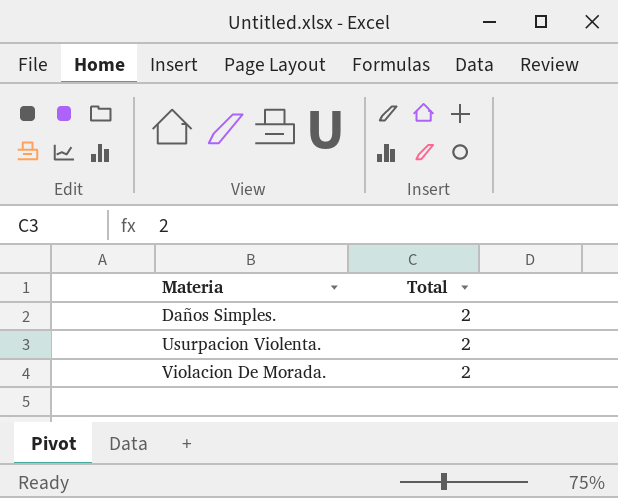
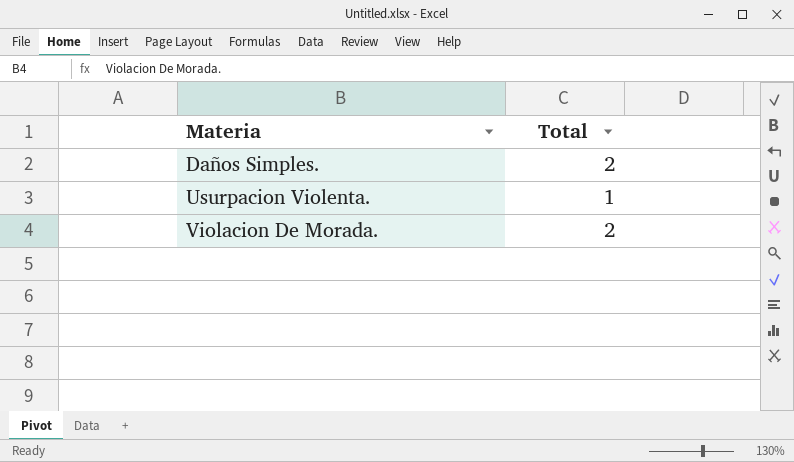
Usurpacion Violenta. | Total: 2 -> 1

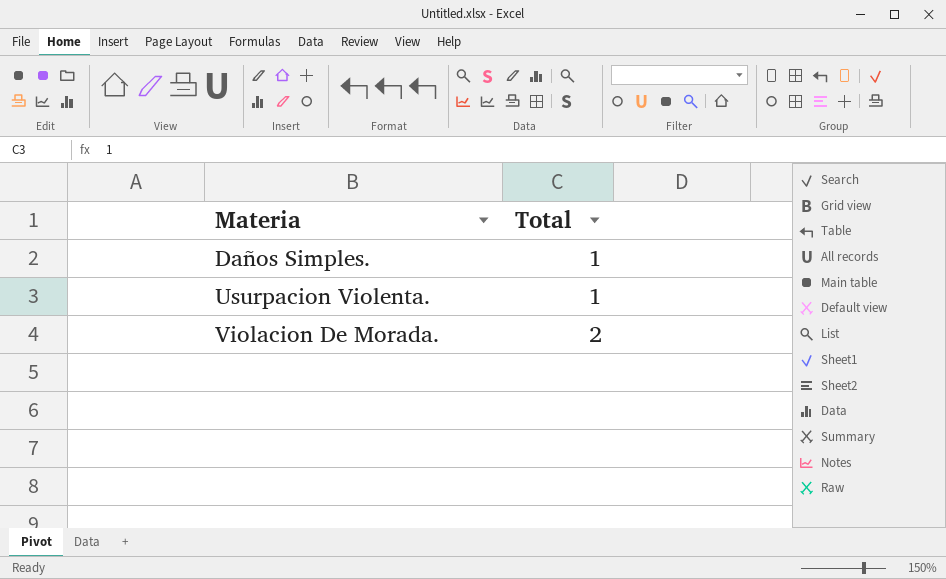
Daños Simples. | Total: 2 -> 1

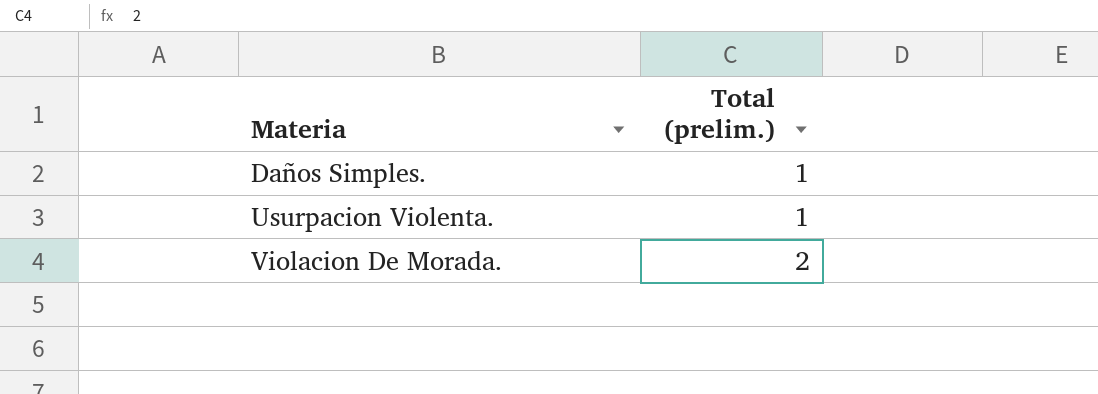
column name: Total -> Total (prelim.)

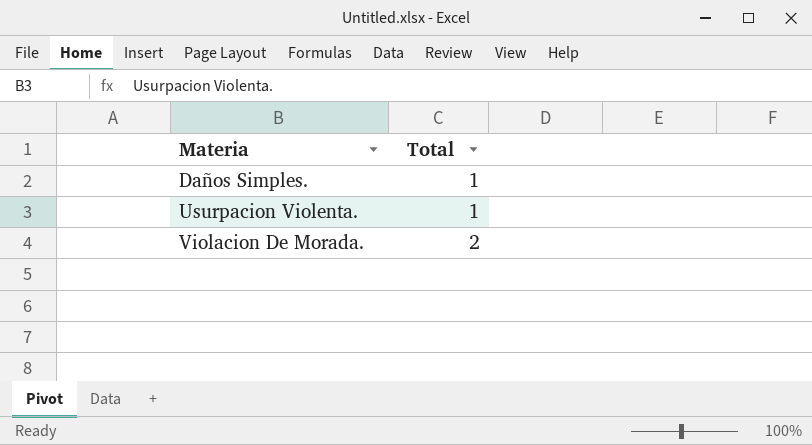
column name: Total (prelim.) -> Total

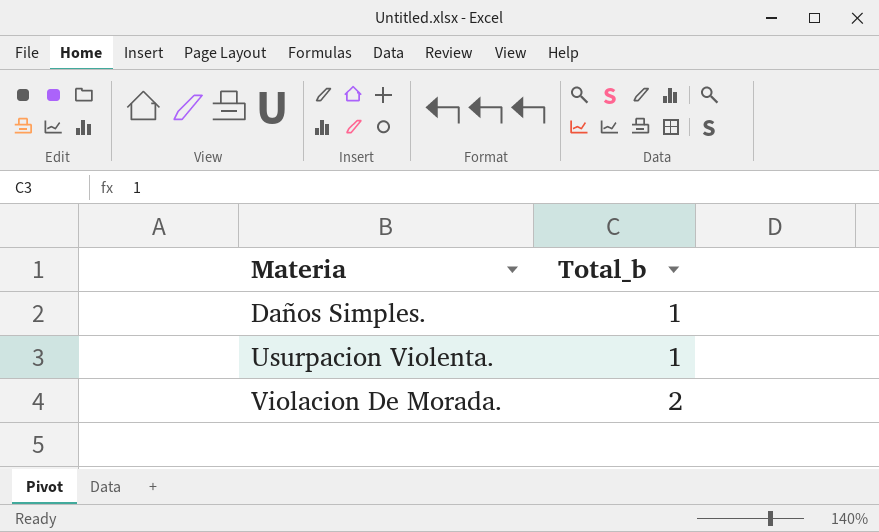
column name: Total -> Total_b

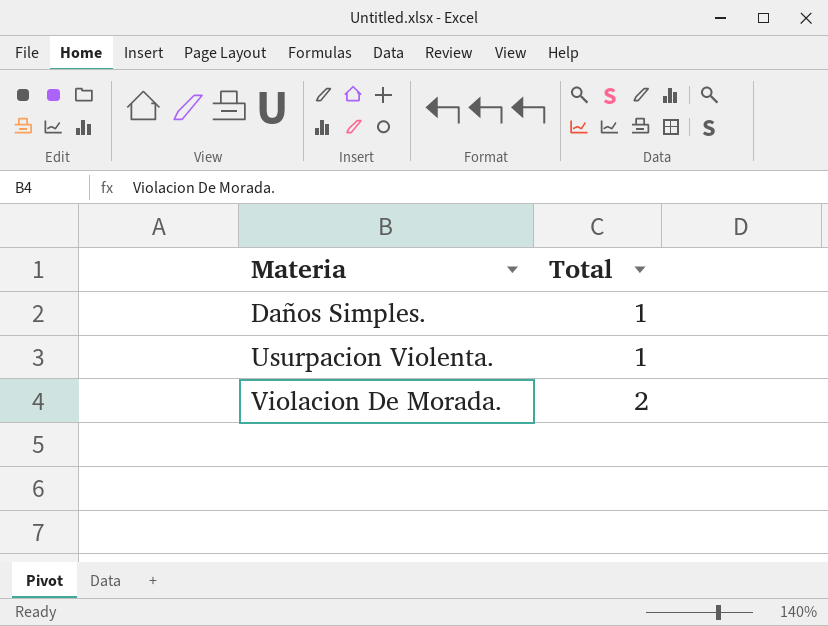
column name: Total_b -> Total

